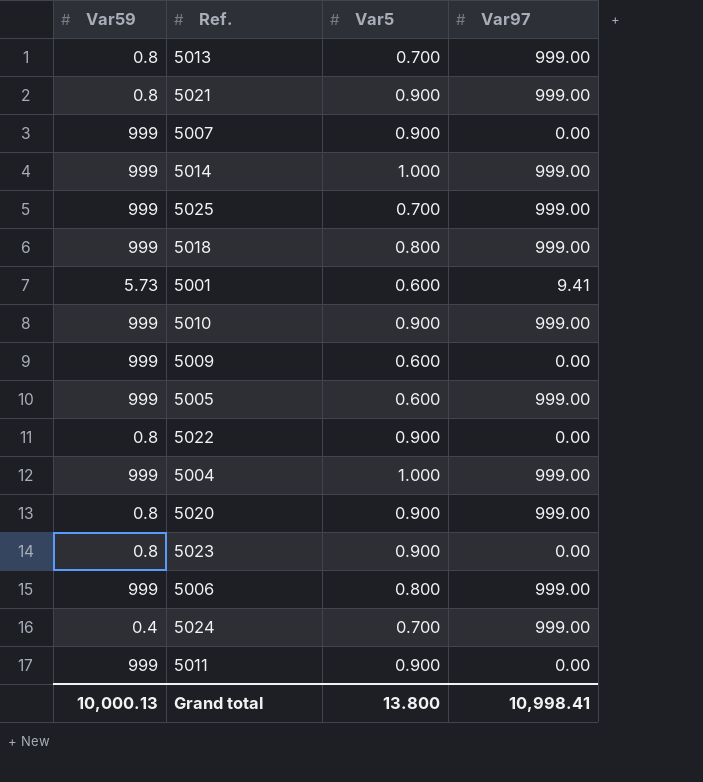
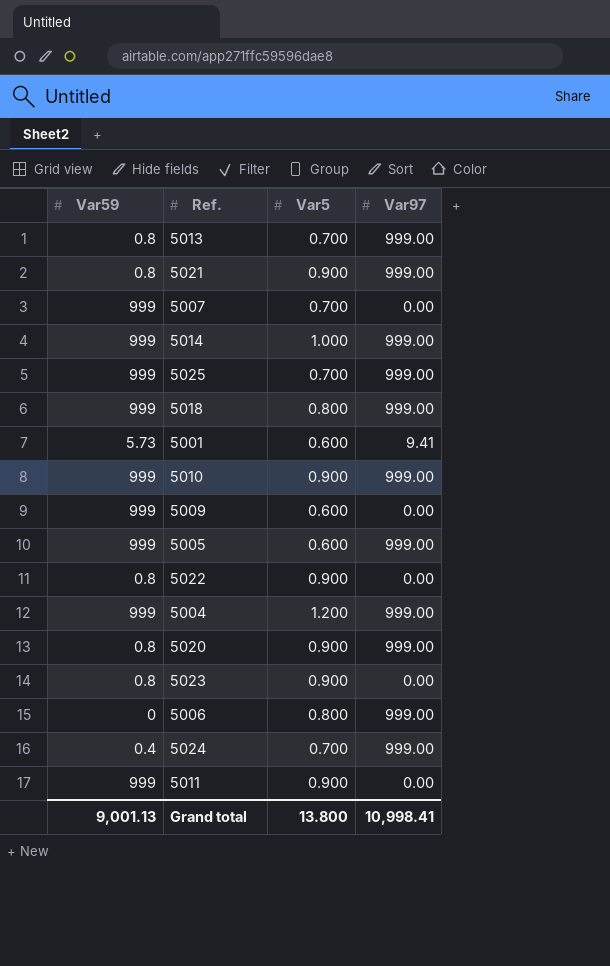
5007 | Var5: 0.900 -> 0.700
5004 | Var5: 1.000 -> 1.200
5006 | Var59: 999 -> 0
Grand total | Var59: 10,000.13 -> 9,001.13

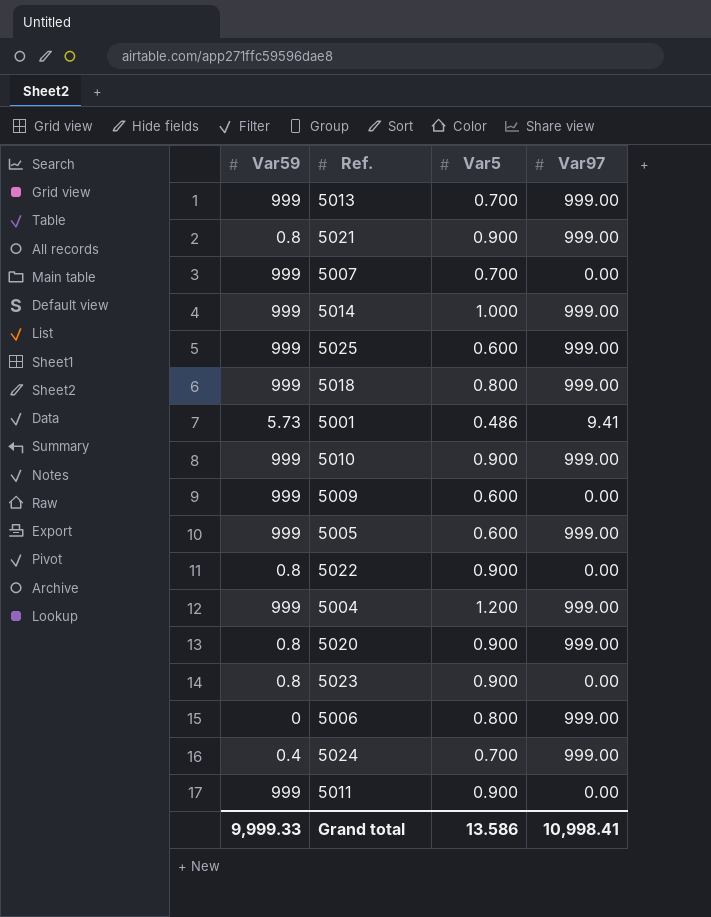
5013 | Var59: 0.8 -> 999
5025 | Var5: 0.700 -> 0.600
5001 | Var5: 0.600 -> 0.486
Grand total | Var59: 9,001.13 -> 9,999.33
Grand total | Var5: 13.800 -> 13.586

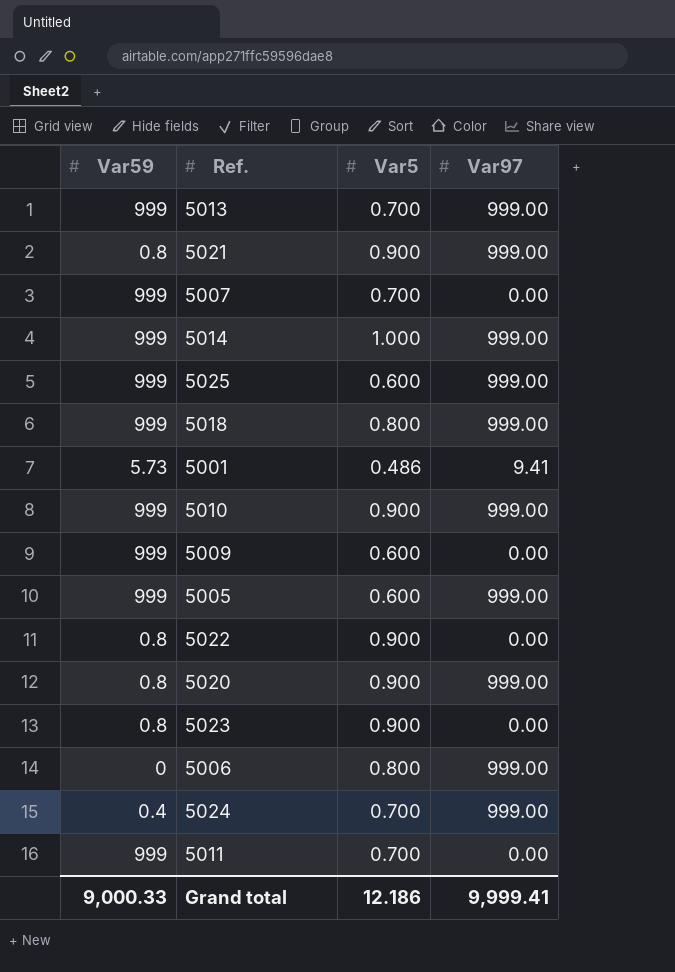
row 5004: 999 | 1.200 | 999.00 -> none
5011 | Var5: 0.900 -> 0.700
Grand total | Var59: 9,999.33 -> 9,000.33
Grand total | Var5: 13.586 -> 12.186
Grand total | Var97: 10,998.41 -> 9,999.41

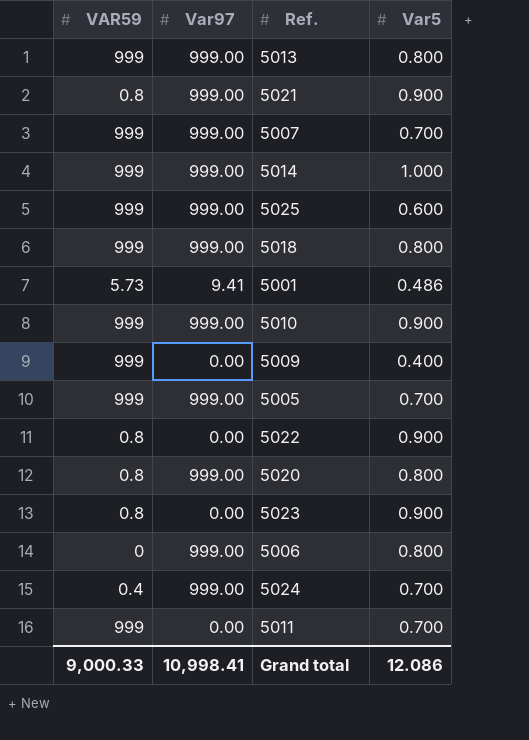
column name: Var59 -> VAR59
column Var97 | position: 4 -> 2
5013 | Var5: 0.700 -> 0.800
5007 | Var97: 0.00 -> 999.00
5009 | Var5: 0.600 -> 0.400
5005 | Var5: 0.600 -> 0.700
5020 | Var5: 0.900 -> 0.800
Grand total | Var97: 9,999.41 -> 10,998.41
Grand total | Var5: 12.186 -> 12.086

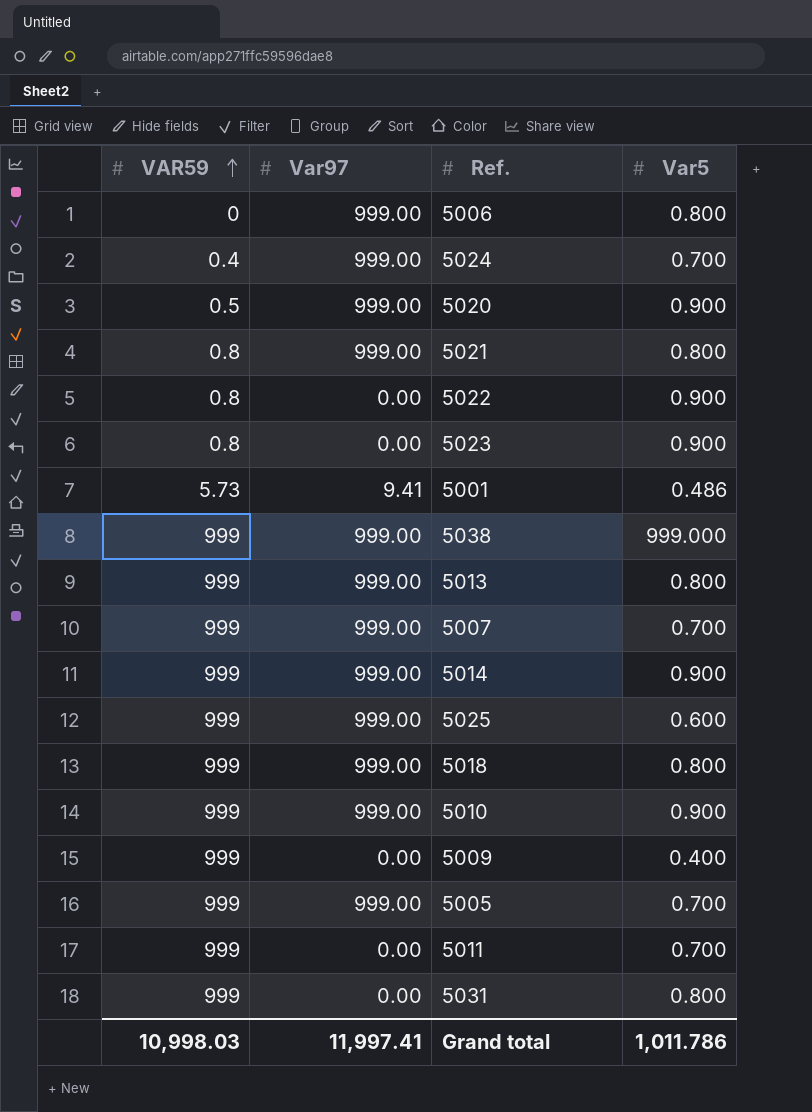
row order: none -> VAR59 ascending
5020 | VAR59: 0.8 -> 0.5
5020 | Var5: 0.800 -> 0.900
5021 | Var5: 0.900 -> 0.800
row 5038: none -> 999 | 999.00 | 999.000
5014 | Var5: 1.000 -> 0.900
row 5031: none -> 999 | 0.00 | 0.800
Grand total | VAR59: 9,000.33 -> 10,998.03
Grand total | Var97: 10,998.41 -> 11,997.41
Grand total | Var5: 12.086 -> 1,011.786

